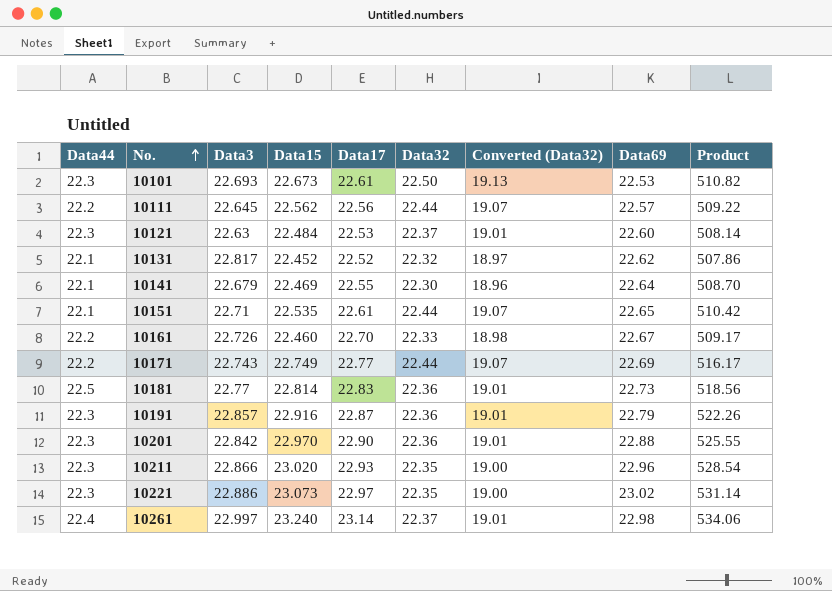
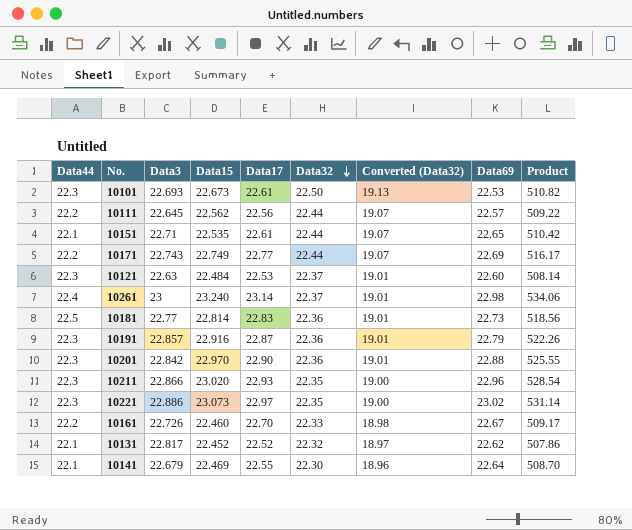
row order: No. ascending -> Data32 descending
10261 | Data3: 22.997 -> 23

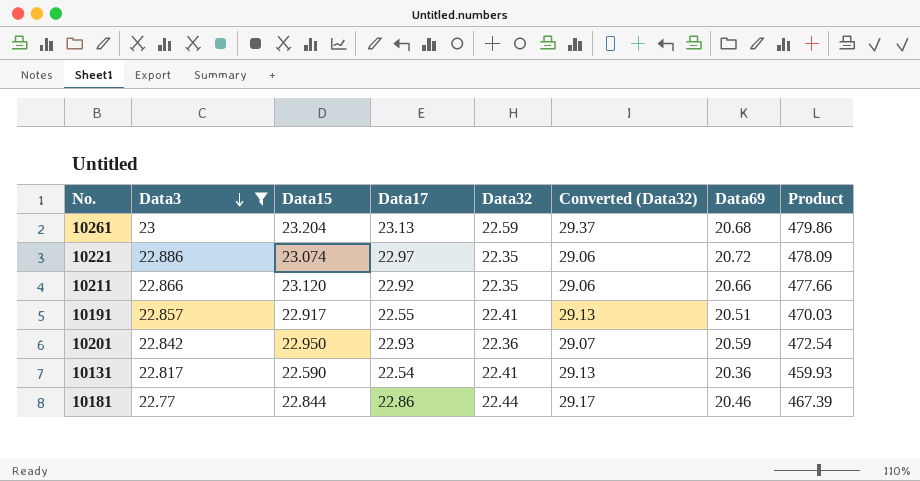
filter: none -> Data3 >= 22.77
row order: Data32 descending -> Data3 descending
column Data44 | position: 1 -> none
column Converted (Data32) | formula: [Data32] * 0.85 -> [Data32] * 1.3
10261 | Data15: 23.240 -> 23.204
10261 | Data17: 23.14 -> 23.13
10261 | Data32: 22.37 -> 22.59
10261 | Data69: 22.98 -> 20.68
10261 | Product: 534.06 -> 479.86
10221 | Data15: 23.073 -> 23.074
10221 | Data69: 23.02 -> 20.72
10221 | Product: 531.14 -> 478.09
10211 | Data15: 23.020 -> 23.120
10211 | Data17: 22.93 -> 22.92
10211 | Data69: 22.96 -> 20.66
10211 | Product: 528.54 -> 477.66
10191 | Data15: 22.916 -> 22.917
10191 | Data17: 22.87 -> 22.55
10191 | Data32: 22.36 -> 22.41
10191 | Data69: 22.79 -> 20.51
10191 | Product: 522.26 -> 470.03
10201 | Data15: 22.970 -> 22.950
10201 | Data17: 22.90 -> 22.93
10201 | Data69: 22.88 -> 20.59
10201 | Product: 525.55 -> 472.54
10131 | Data15: 22.452 -> 22.590
10131 | Data17: 22.52 -> 22.54
10131 | Data32: 22.32 -> 22.41
10131 | Data69: 22.62 -> 20.36
10131 | Product: 507.86 -> 459.93
10181 | Data15: 22.814 -> 22.844
10181 | Data17: 22.83 -> 22.86
10181 | Data32: 22.36 -> 22.44
10181 | Data69: 22.73 -> 20.46
10181 | Product: 518.56 -> 467.39

